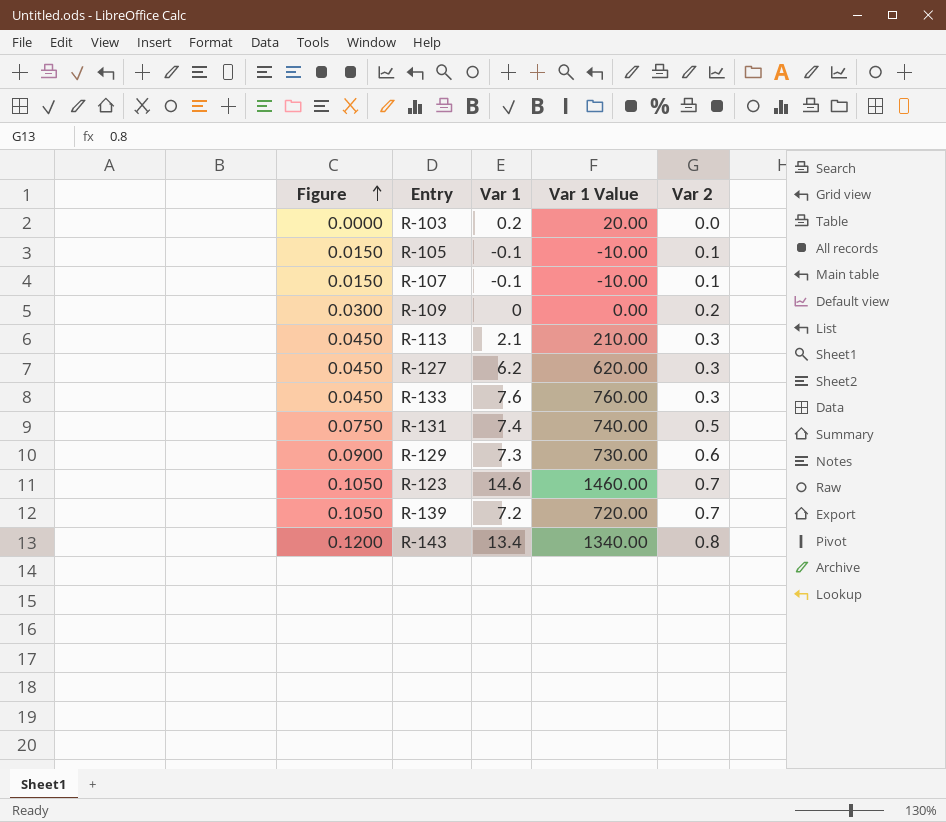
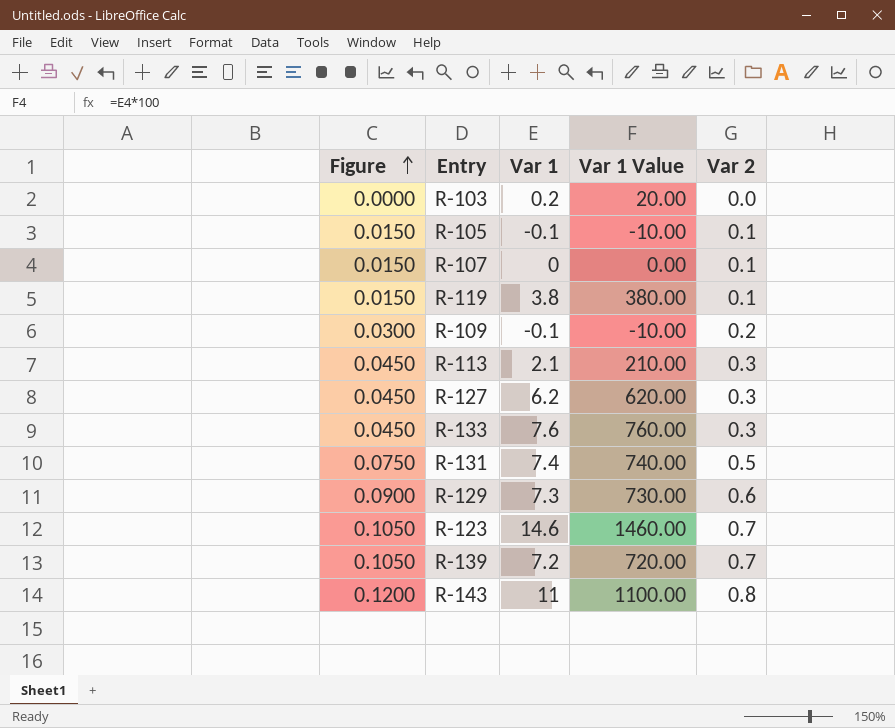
R-107 | Var 1: -0.1 -> 0
R-107 | Var 1 Value: -10.00 -> 0.00
row R-119: none -> 0.0150 | 3.8 | 380.00 | 0.1
R-109 | Var 1: 0 -> -0.1
R-109 | Var 1 Value: 0.00 -> -10.00
R-143 | Var 1: 13.4 -> 11
R-143 | Var 1 Value: 1340.00 -> 1100.00

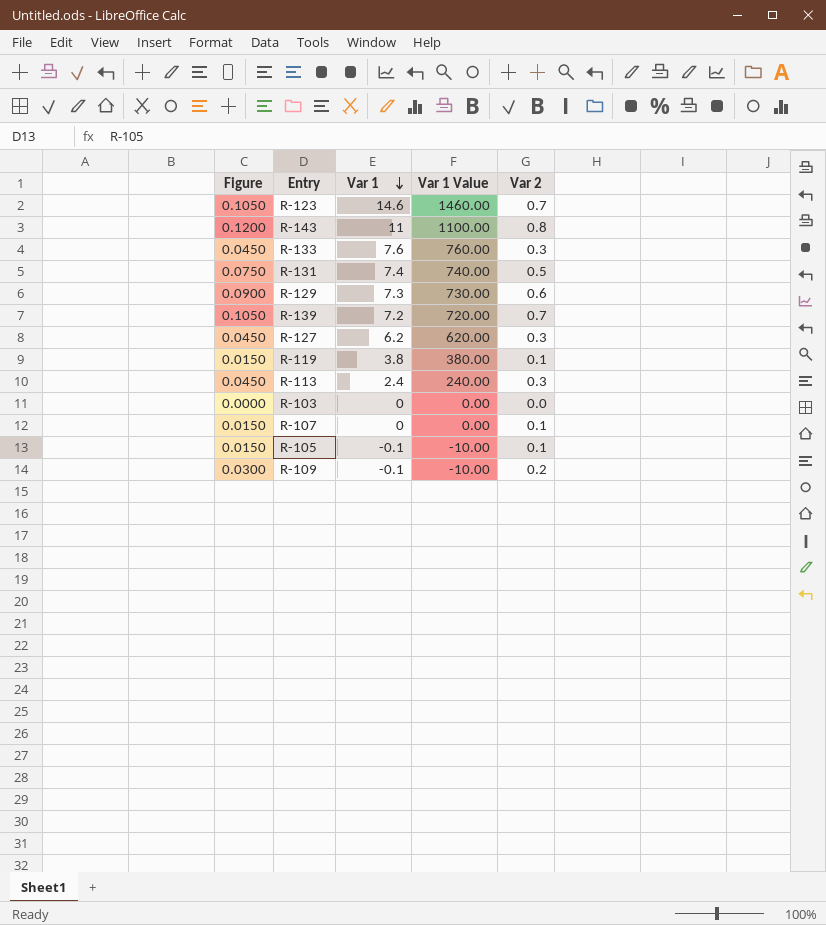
row order: Figure ascending -> Var 1 descending
R-113 | Var 1: 2.1 -> 2.4
R-113 | Var 1 Value: 210.00 -> 240.00
R-103 | Var 1: 0.2 -> 0
R-103 | Var 1 Value: 20.00 -> 0.00

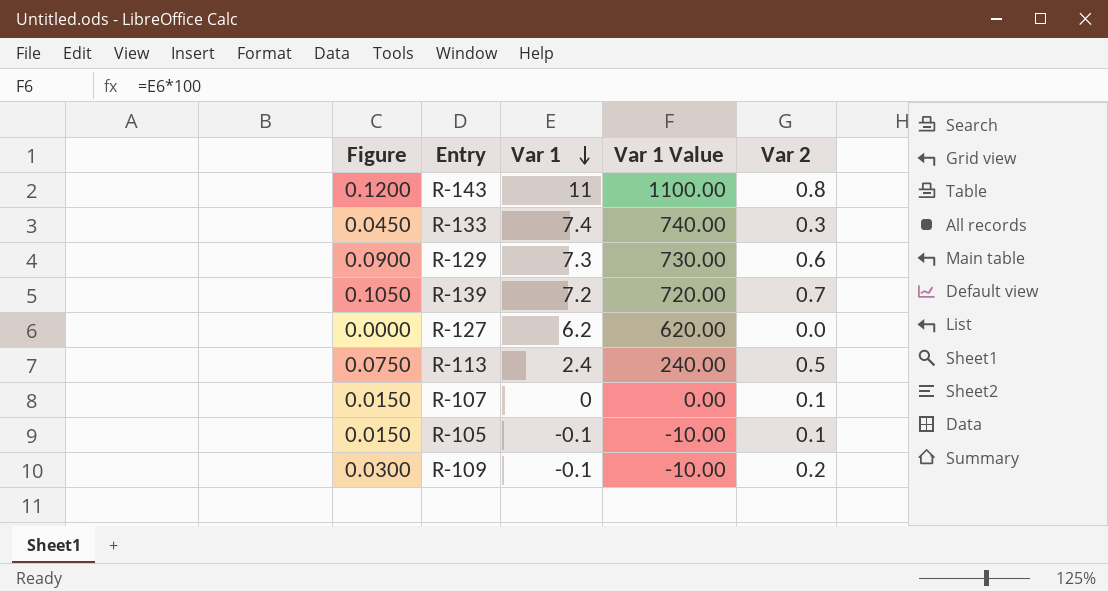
row R-123: 0.1050 | 14.6 | 1460.00 | 0.7 -> none
row R-131: 0.0750 | 7.4 | 740.00 | 0.5 -> none
row R-119: 0.0150 | 3.8 | 380.00 | 0.1 -> none
row R-103: 0.0000 | 0 | 0.00 | 0.0 -> none
R-133 | Var 1: 7.6 -> 7.4
R-133 | Var 1 Value: 760.00 -> 740.00
R-127 | Figure: 0.0450 -> 0.0000
R-127 | Var 2: 0.3 -> 0.0
R-113 | Figure: 0.0450 -> 0.0750
R-113 | Var 2: 0.3 -> 0.5

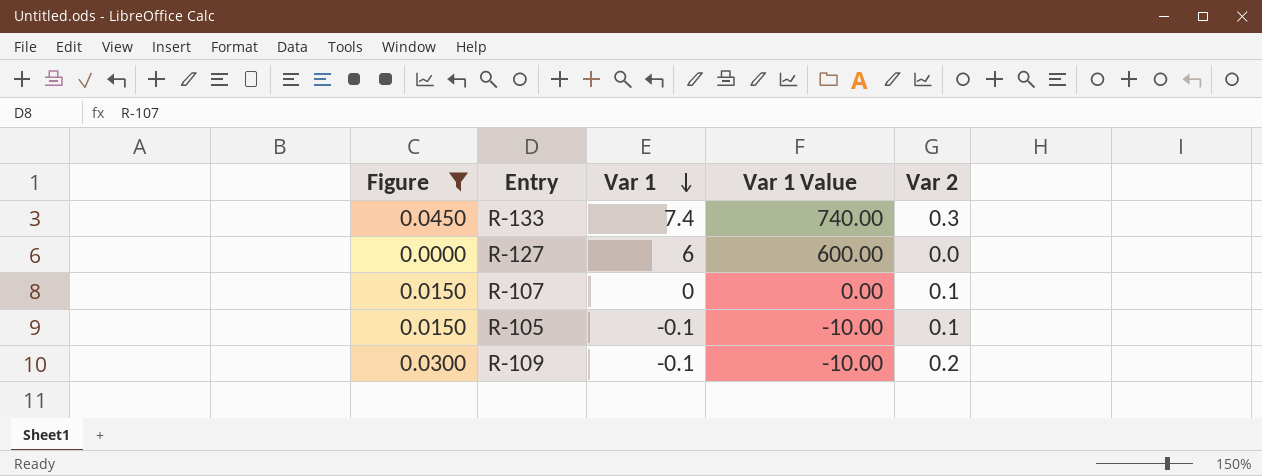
filter: none -> Figure <= 0.0450
R-127 | Var 1: 6.2 -> 6
R-127 | Var 1 Value: 620.00 -> 600.00

